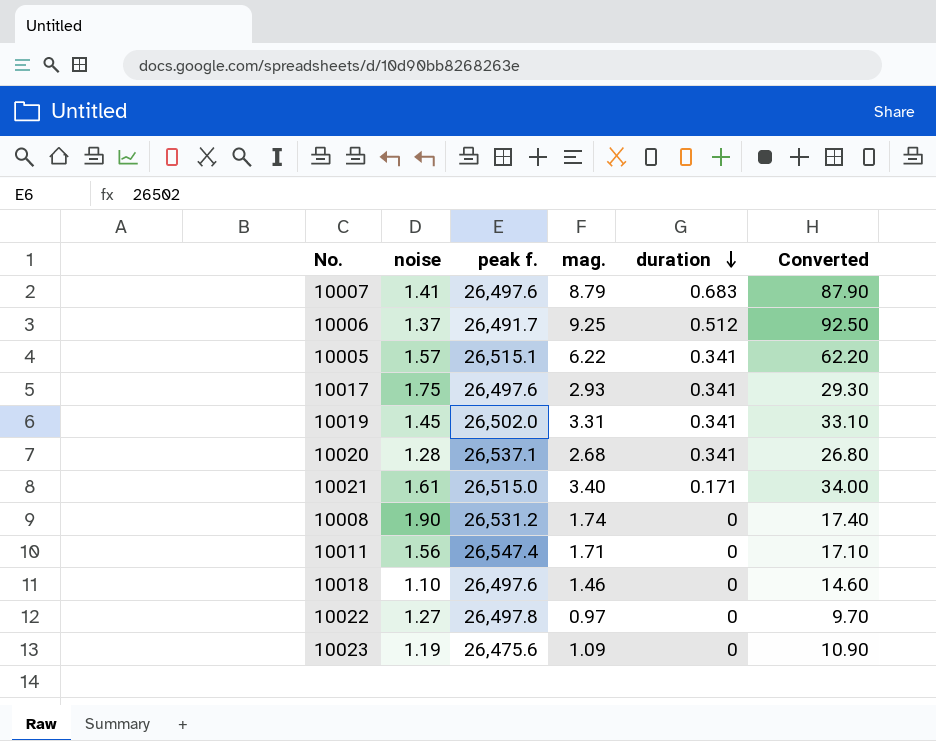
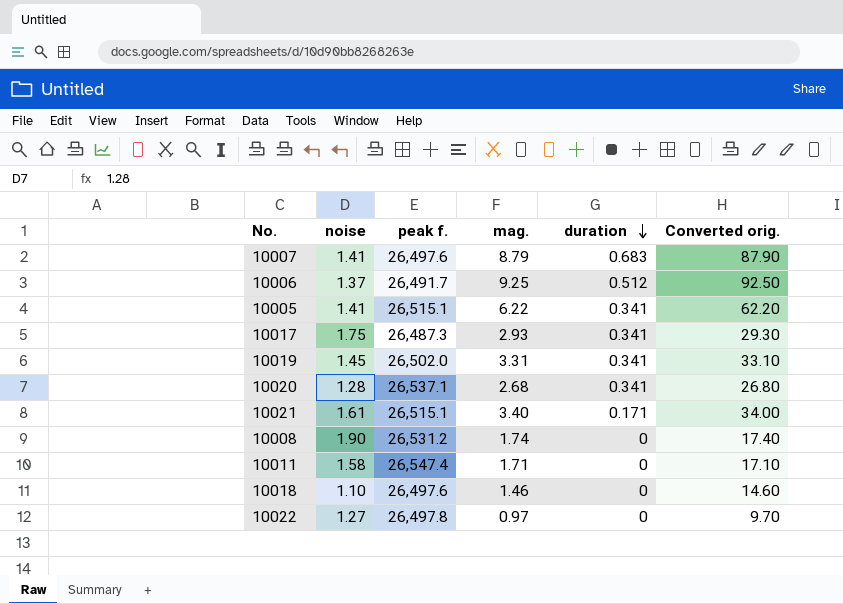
column name: Converted -> Converted orig.
row 10023: 1.19 | 26,475.6 | 1.09 | 0 | 10.90 -> none
10005 | noise: 1.57 -> 1.41
10017 | peak f.: 26,497.6 -> 26,487.3
10021 | peak f.: 26,515.0 -> 26,515.1
10011 | noise: 1.56 -> 1.58

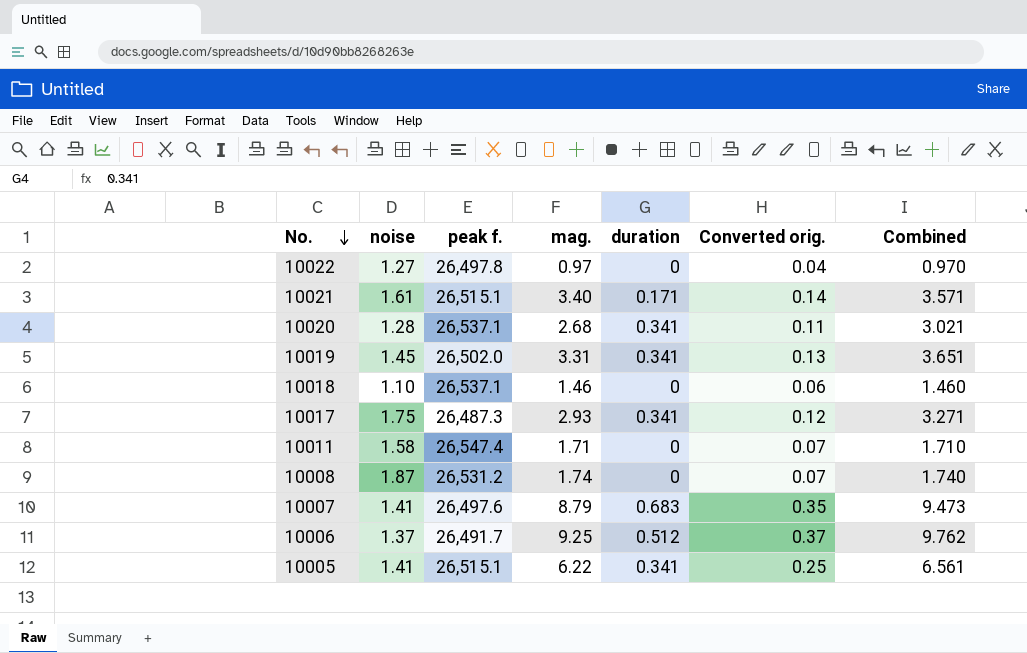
row order: duration descending -> No. descending
column Converted orig. | formula: [mag.] * 10 -> [mag.] * 0.04
column Combined | formula: none -> [mag.] + [duration]
10018 | peak f.: 26,497.6 -> 26,537.1
10008 | noise: 1.90 -> 1.87

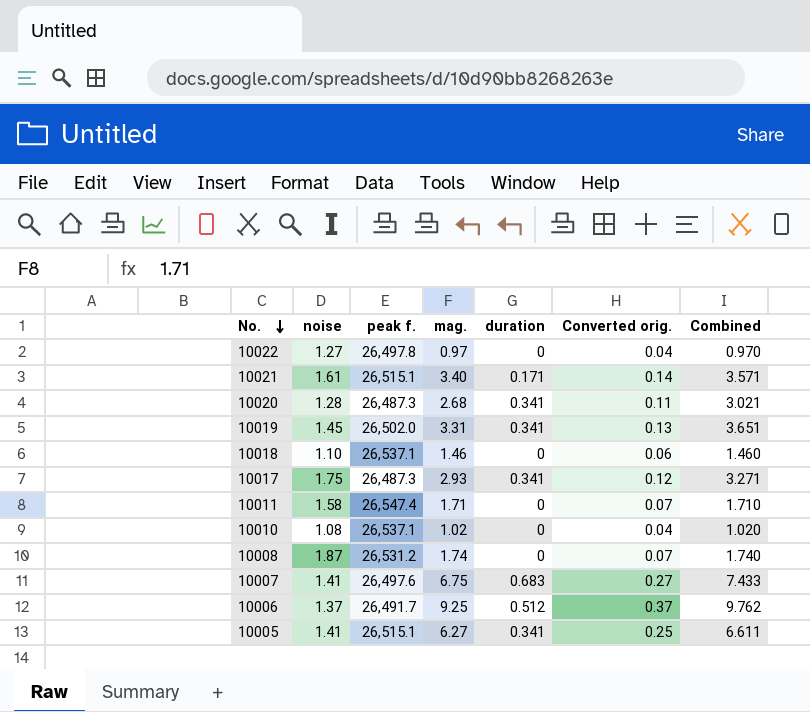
10020 | peak f.: 26,537.1 -> 26,487.3
row 10010: none -> 1.08 | 26,537.1 | 1.02 | 0 | 0.04 | 1.020
10007 | mag.: 8.79 -> 6.75
10007 | Converted orig.: 0.35 -> 0.27
10007 | Combined: 9.473 -> 7.433
10005 | mag.: 6.22 -> 6.27
10005 | Combined: 6.561 -> 6.611

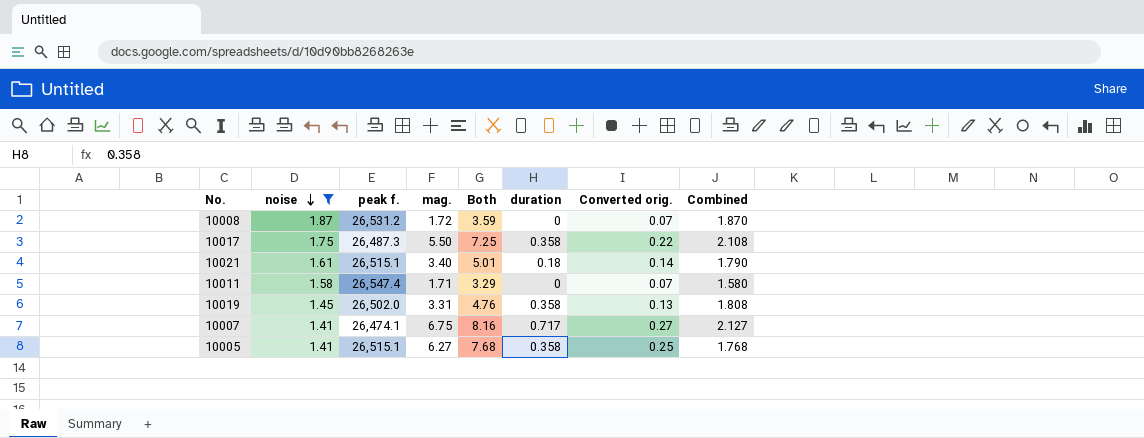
filter: none -> noise >= 1.41
row order: No. descending -> noise descending
column Both | formula: none -> [noise] + [mag.]
column Combined | formula: [mag.] + [duration] -> [noise] + [duration]
10008 | mag.: 1.74 -> 1.72
10017 | mag.: 2.93 -> 5.50
10017 | duration: 0.341 -> 0.358
10017 | Converted orig.: 0.12 -> 0.22
10021 | duration: 0.171 -> 0.18
10019 | duration: 0.341 -> 0.358
10007 | peak f.: 26,497.6 -> 26,474.1
10007 | duration: 0.683 -> 0.717
10005 | duration: 0.341 -> 0.358

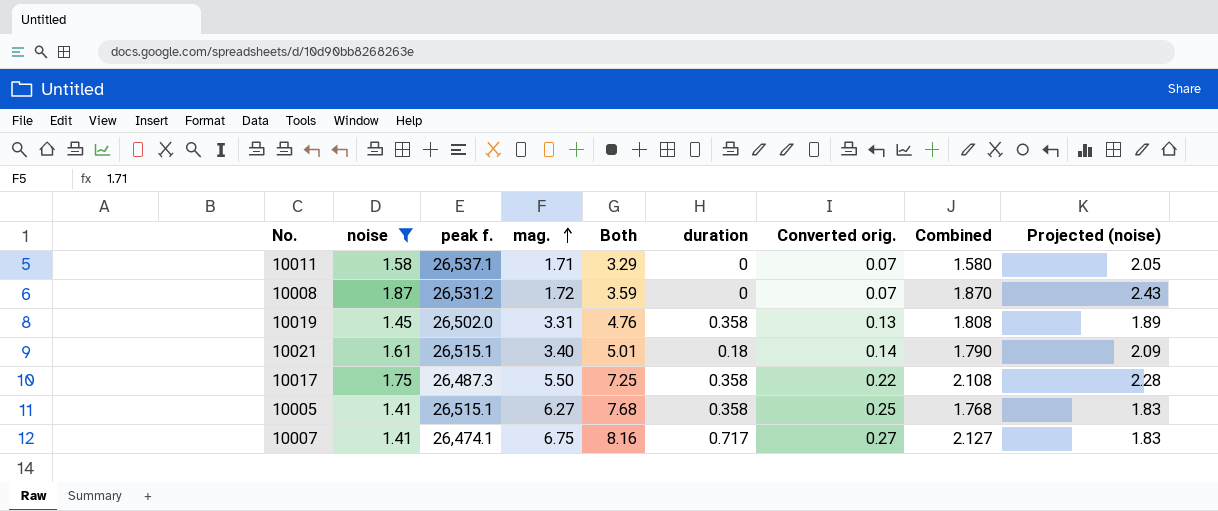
row order: noise descending -> mag. ascending
column Projected (noise) | formula: none -> [noise] * 1.3
10011 | peak f.: 26,547.4 -> 26,537.1

